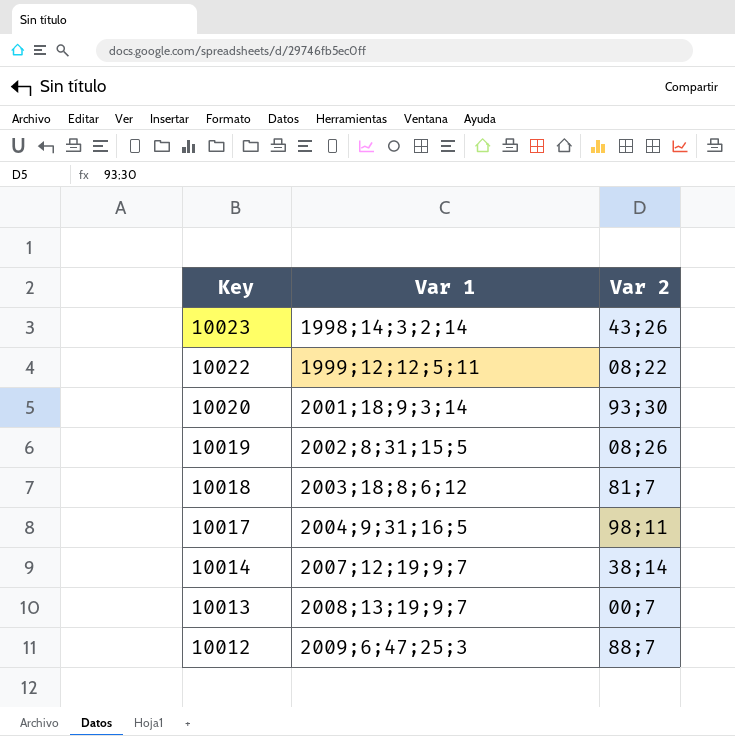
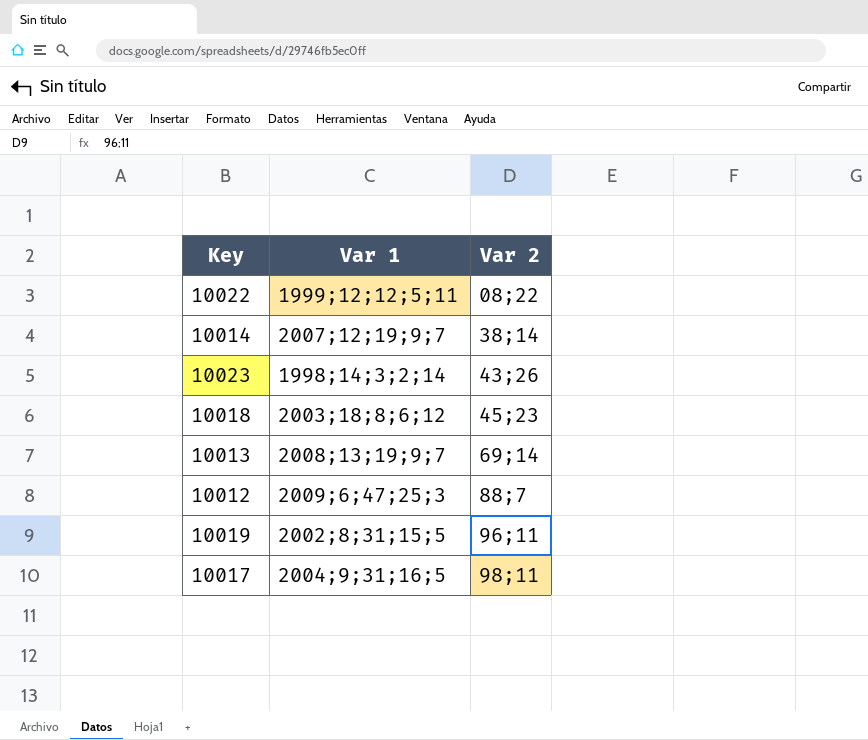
row order: Key descending -> Var 2 ascending
row 10020: 2001;18;9;3;14 | 93;30 -> none
10018 | Var 2: 81;7 -> 45;23
10013 | Var 2: 00;7 -> 69;14
10019 | Var 2: 08;26 -> 96;11

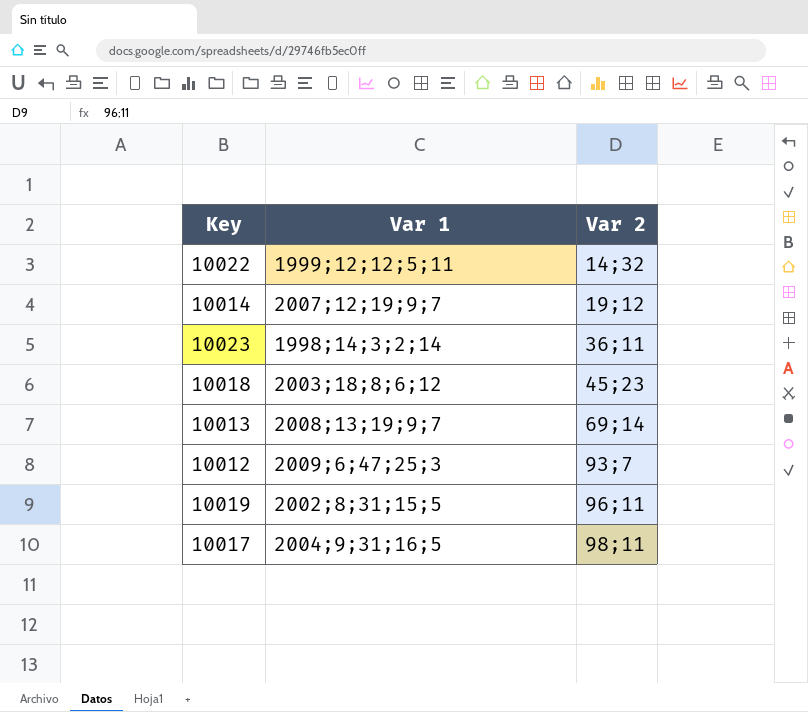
10022 | Var 2: 08;22 -> 14;32
10014 | Var 2: 38;14 -> 19;12
10023 | Var 2: 43;26 -> 36;11
10012 | Var 2: 88;7 -> 93;7

